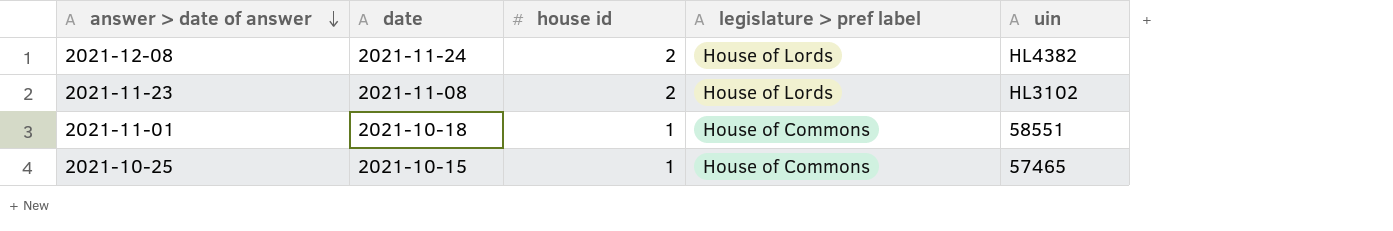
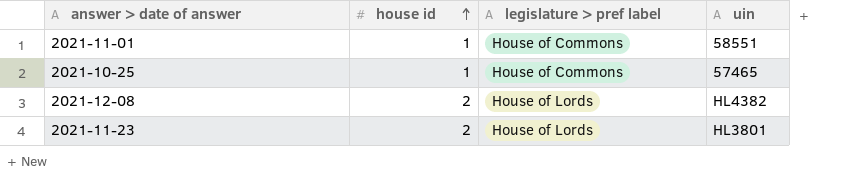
row order: answer > date of answer descending -> house id ascending
column date | position: 2 -> none
2021-11-23 | uin: HL3102 -> HL3801

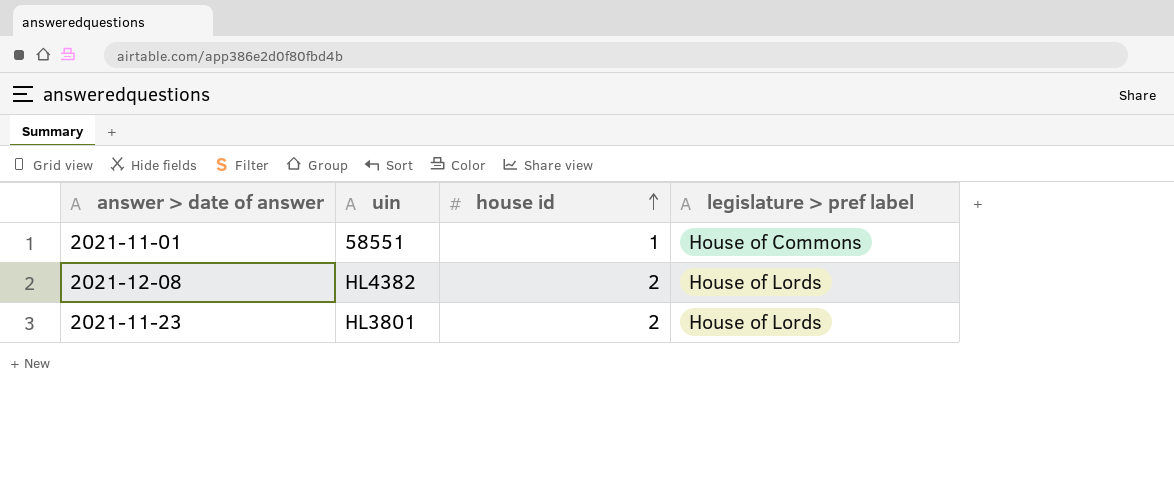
column uin | position: 4 -> 2
row 2021-10-25: 1 | House of Commons | 57465 -> none

